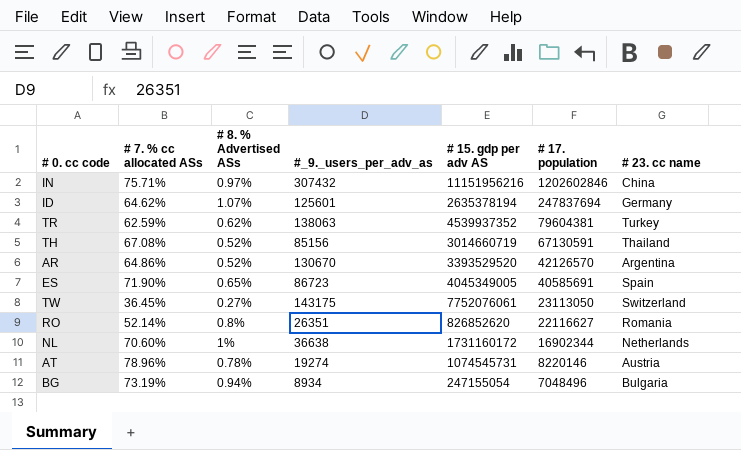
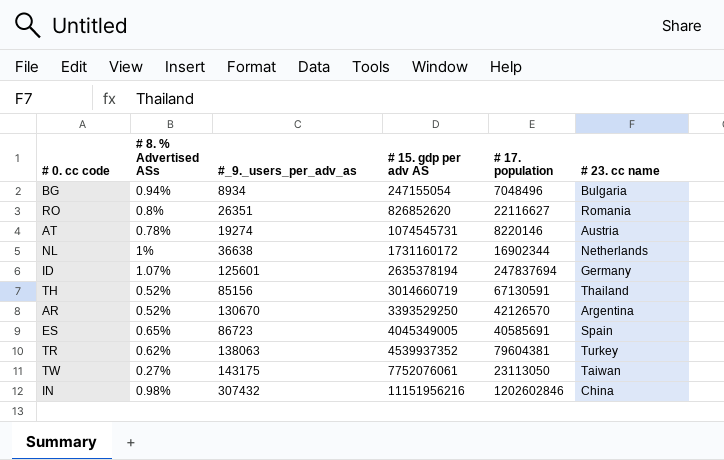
row order: # 17. population descending -> # 15. gdp per adv AS ascending
column # 7. % cc allocated ASs | position: 2 -> none
AR | # 15. gdp per adv AS: 3393529520 -> 3393529250
TW | # 23. cc name: Switzerland -> Taiwan
IN | # 8. % Advertised ASs: 0.97% -> 0.98%

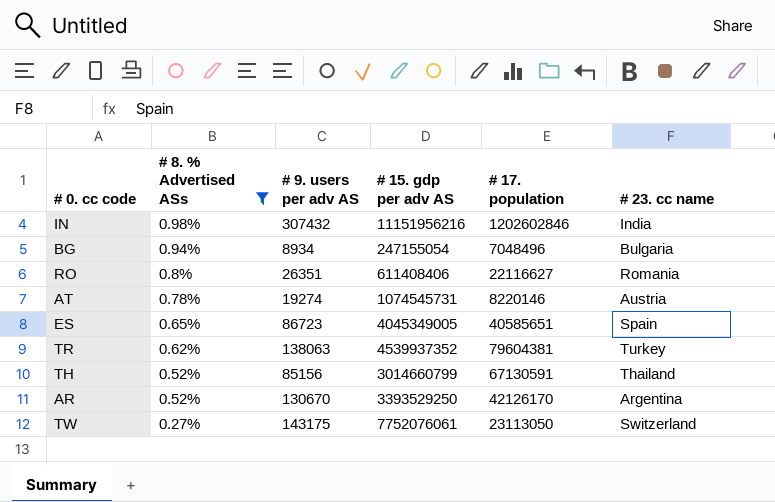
filter: none -> # 8. % Advertised ASs <= 0.98%
row order: # 15. gdp per adv AS ascending -> # 8. % Advertised ASs descending
column name: #_9._users_per_adv_as -> # 9. users per adv AS
IN | # 23. cc name: China -> India
RO | # 15. gdp per adv AS: 826852620 -> 611408406
ES | # 17. population: 40585691 -> 40585651
TH | # 15. gdp per adv AS: 3014660719 -> 3014660799
AR | # 17. population: 42126570 -> 42126170
TW | # 23. cc name: Taiwan -> Switzerland

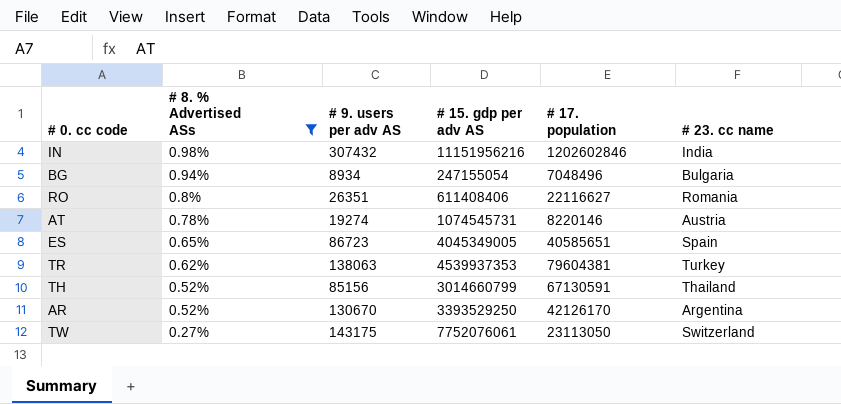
TR | # 15. gdp per adv AS: 4539937352 -> 4539937353

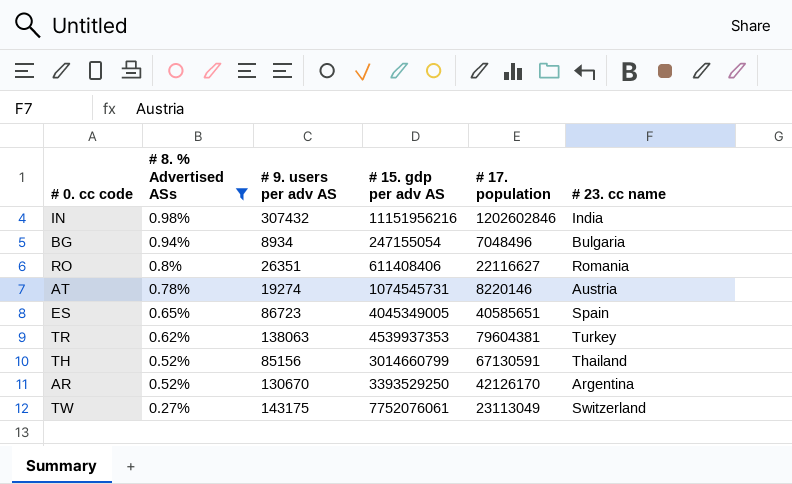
TW | # 17. population: 23113050 -> 23113049

